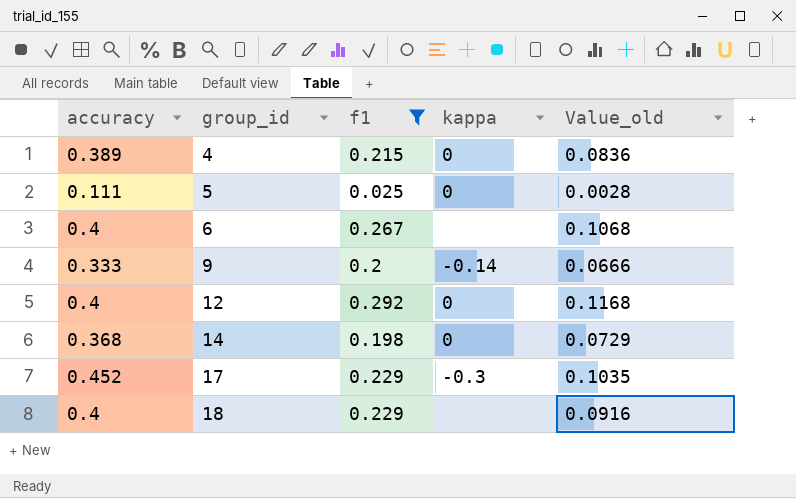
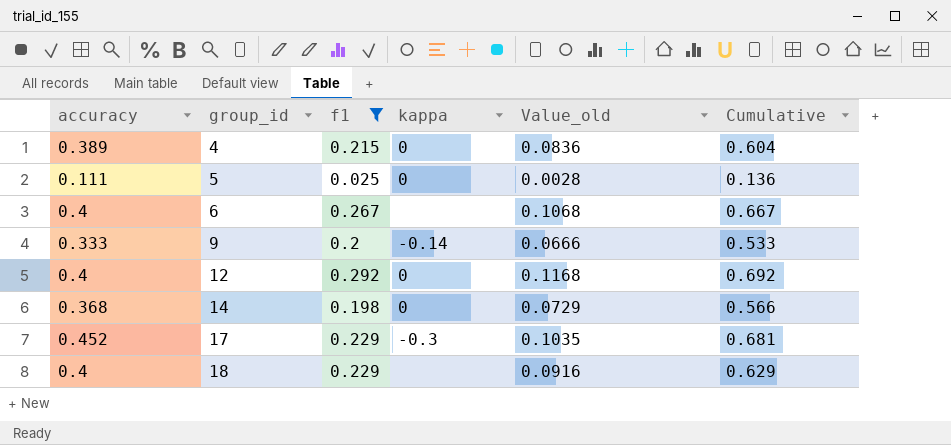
column Cumulative | formula: none -> [accuracy] + [f1]

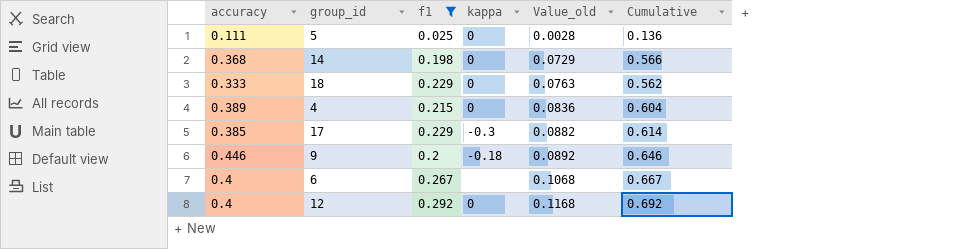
row order: group_id ascending -> Value_old ascending
18 | accuracy: 0.4 -> 0.333
18 | kappa: none -> 0
18 | Value_old: 0.0916 -> 0.0763
18 | Cumulative: 0.629 -> 0.562
17 | accuracy: 0.452 -> 0.385
17 | Value_old: 0.1035 -> 0.0882
17 | Cumulative: 0.681 -> 0.614
9 | accuracy: 0.333 -> 0.446
9 | kappa: -0.14 -> -0.18
9 | Value_old: 0.0666 -> 0.0892
9 | Cumulative: 0.533 -> 0.646

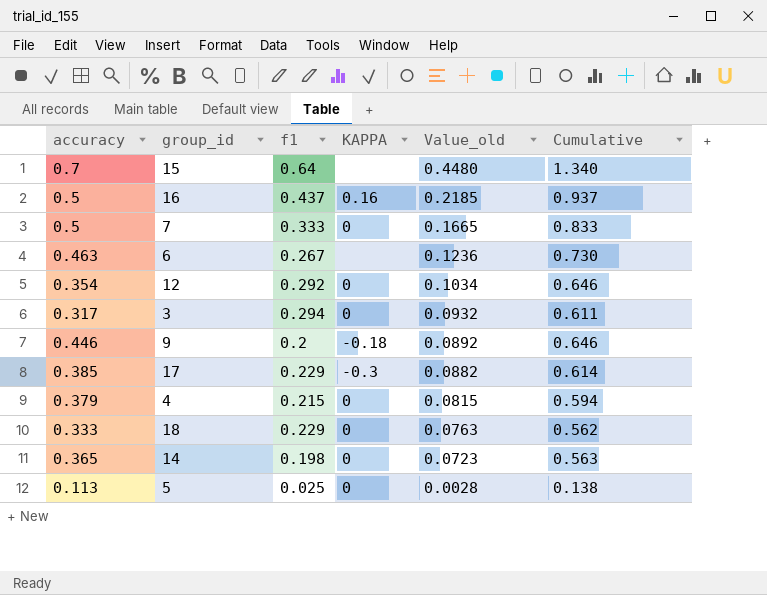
filter: f1 <= 0.292 -> none
row order: Value_old ascending -> Value_old descending
column name: kappa -> KAPPA
6 | accuracy: 0.4 -> 0.463
6 | Value_old: 0.1068 -> 0.1236
6 | Cumulative: 0.667 -> 0.730
12 | accuracy: 0.4 -> 0.354
12 | Value_old: 0.1168 -> 0.1034
12 | Cumulative: 0.692 -> 0.646
4 | accuracy: 0.389 -> 0.379
4 | Value_old: 0.0836 -> 0.0815
4 | Cumulative: 0.604 -> 0.594
14 | accuracy: 0.368 -> 0.365
14 | Value_old: 0.0729 -> 0.0723
14 | Cumulative: 0.566 -> 0.563
5 | accuracy: 0.111 -> 0.113
5 | Cumulative: 0.136 -> 0.138

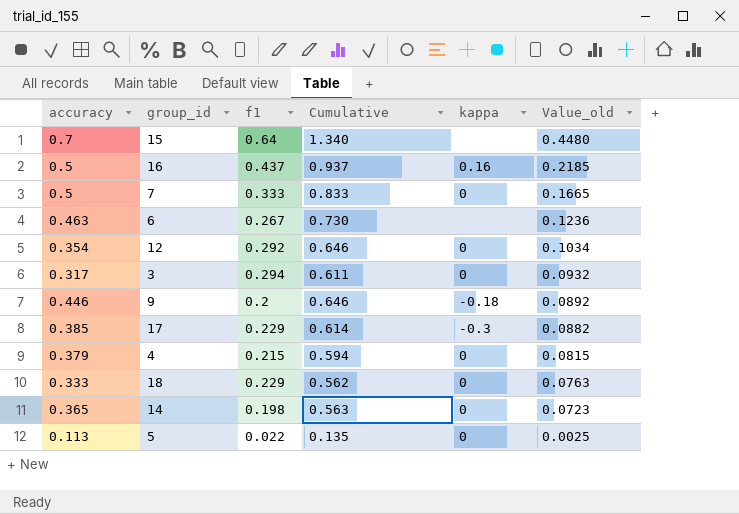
column Cumulative | position: 6 -> 4
column name: KAPPA -> kappa
5 | f1: 0.025 -> 0.022
5 | Cumulative: 0.138 -> 0.135
5 | Value_old: 0.0028 -> 0.0025

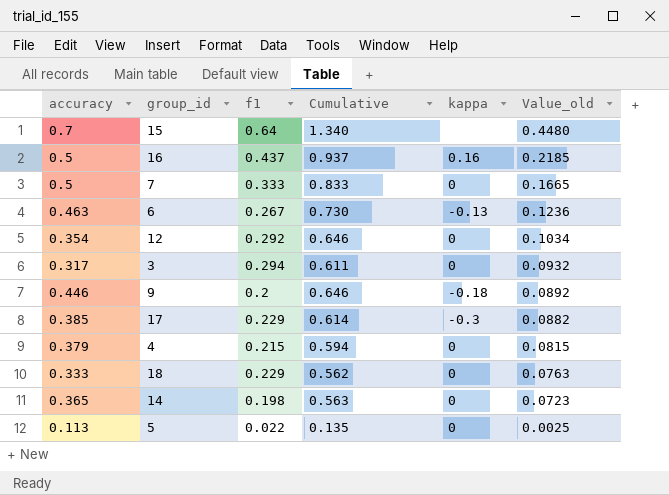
6 | kappa: none -> -0.13

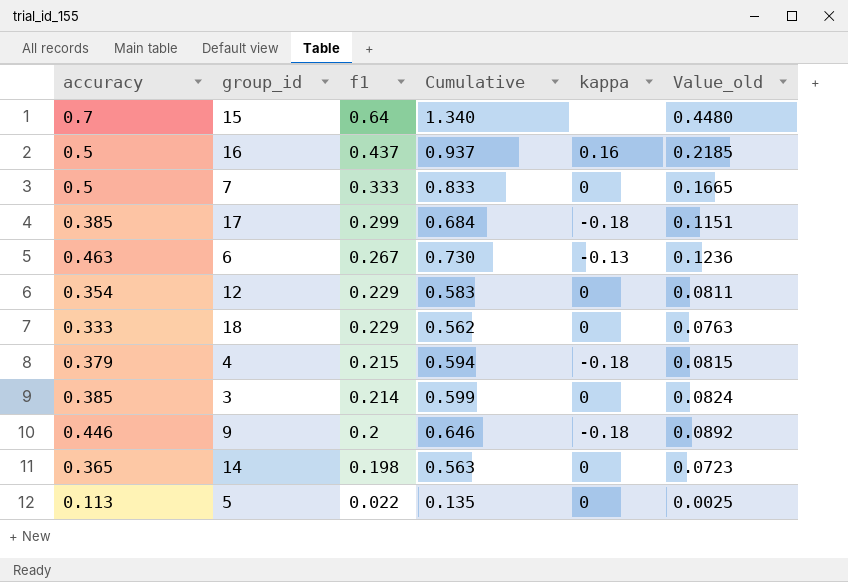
row order: Value_old descending -> f1 descending
17 | f1: 0.229 -> 0.299
17 | Cumulative: 0.614 -> 0.684
17 | kappa: -0.3 -> -0.18
17 | Value_old: 0.0882 -> 0.1151
12 | f1: 0.292 -> 0.229
12 | Cumulative: 0.646 -> 0.583
12 | Value_old: 0.1034 -> 0.0811
4 | kappa: 0 -> -0.18
3 | accuracy: 0.317 -> 0.385
3 | f1: 0.294 -> 0.214
3 | Cumulative: 0.611 -> 0.599
3 | Value_old: 0.0932 -> 0.0824

